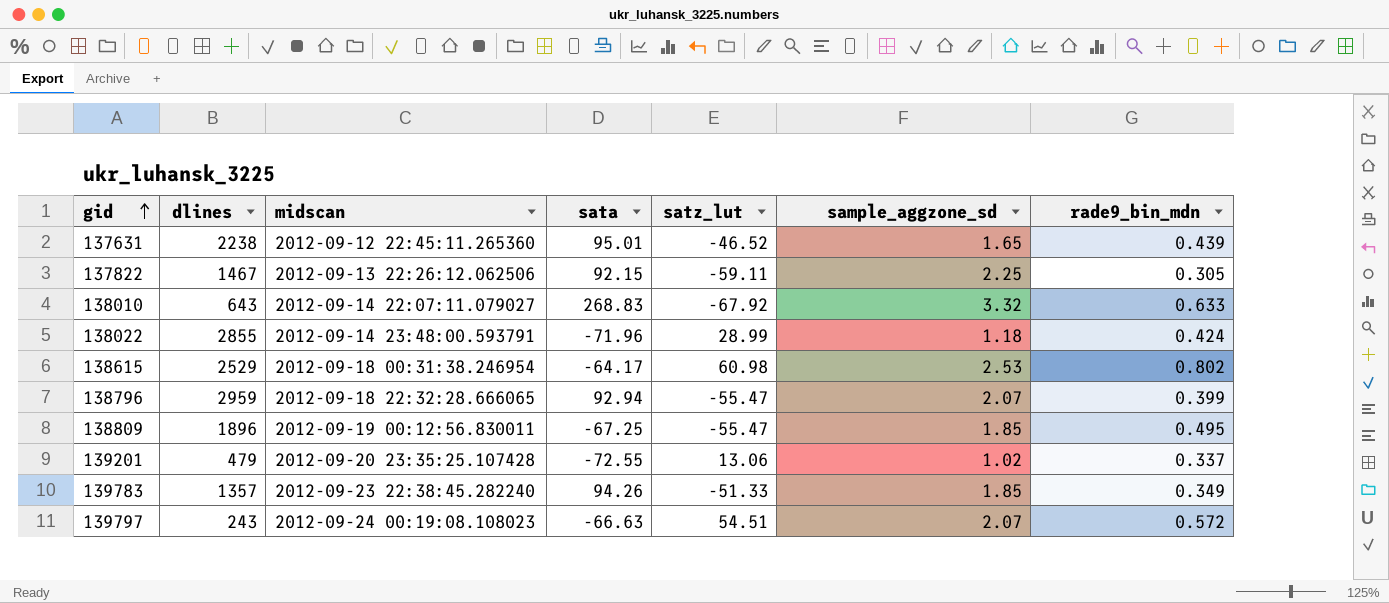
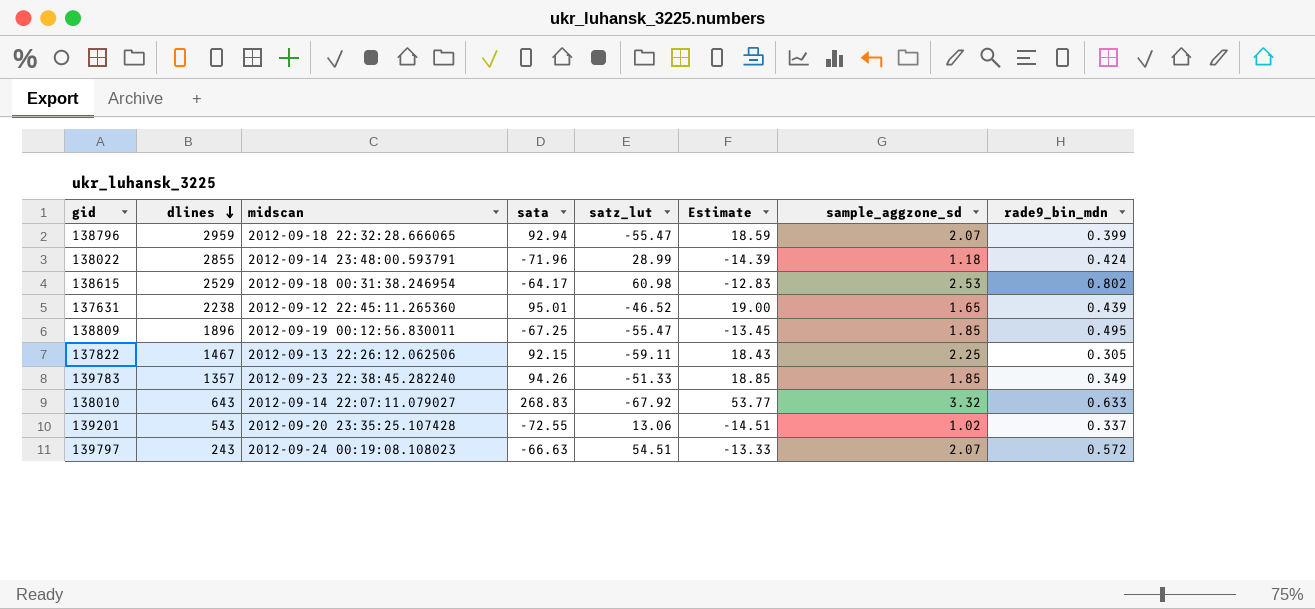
row order: gid ascending -> dlines descending
column Estimate | formula: none -> [sata] * 0.2
139201 | dlines: 479 -> 543

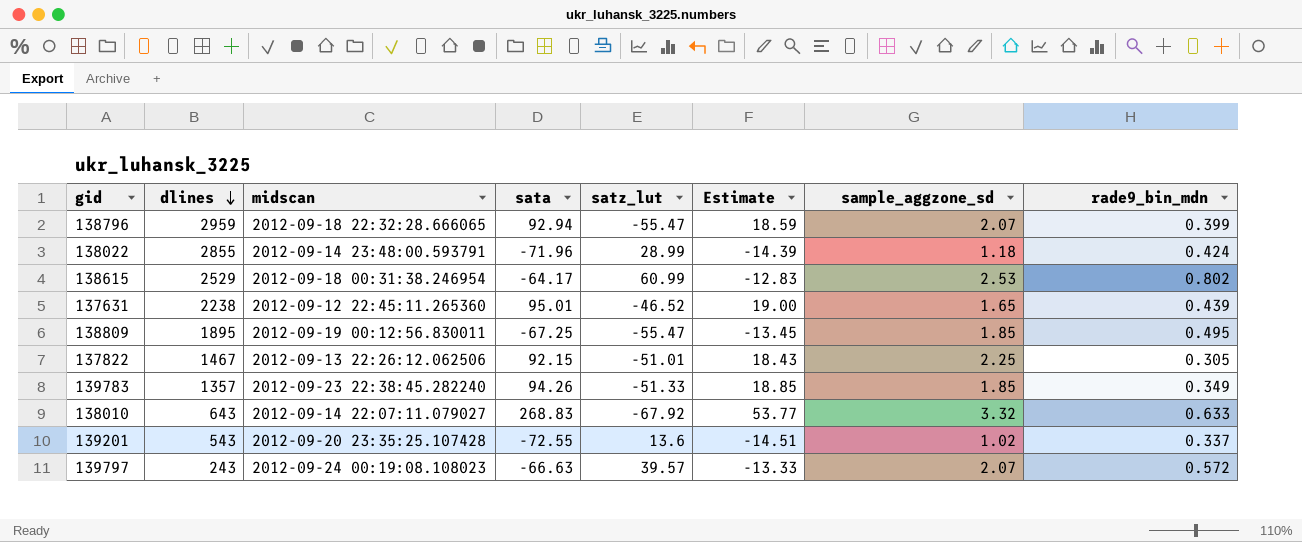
138615 | satz_lut: 60.98 -> 60.99
138809 | dlines: 1896 -> 1895
137822 | satz_lut: -59.11 -> -51.01
139201 | satz_lut: 13.06 -> 13.6
139797 | satz_lut: 54.51 -> 39.57

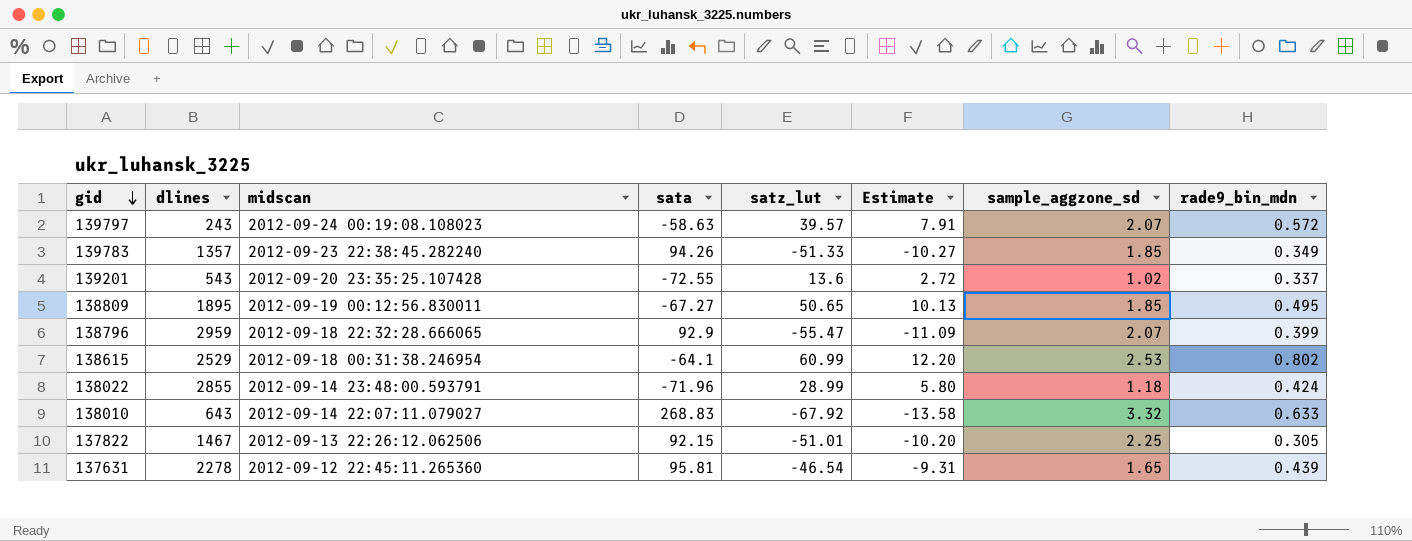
row order: dlines descending -> gid descending
column Estimate | formula: [sata] * 0.2 -> [satz_lut] * 0.2
139797 | sata: -66.63 -> -58.63
138809 | sata: -67.25 -> -67.27
138809 | satz_lut: -55.47 -> 50.65
138796 | sata: 92.94 -> 92.9
138615 | sata: -64.17 -> -64.1
137631 | dlines: 2238 -> 2278
137631 | sata: 95.01 -> 95.81
137631 | satz_lut: -46.52 -> -46.54

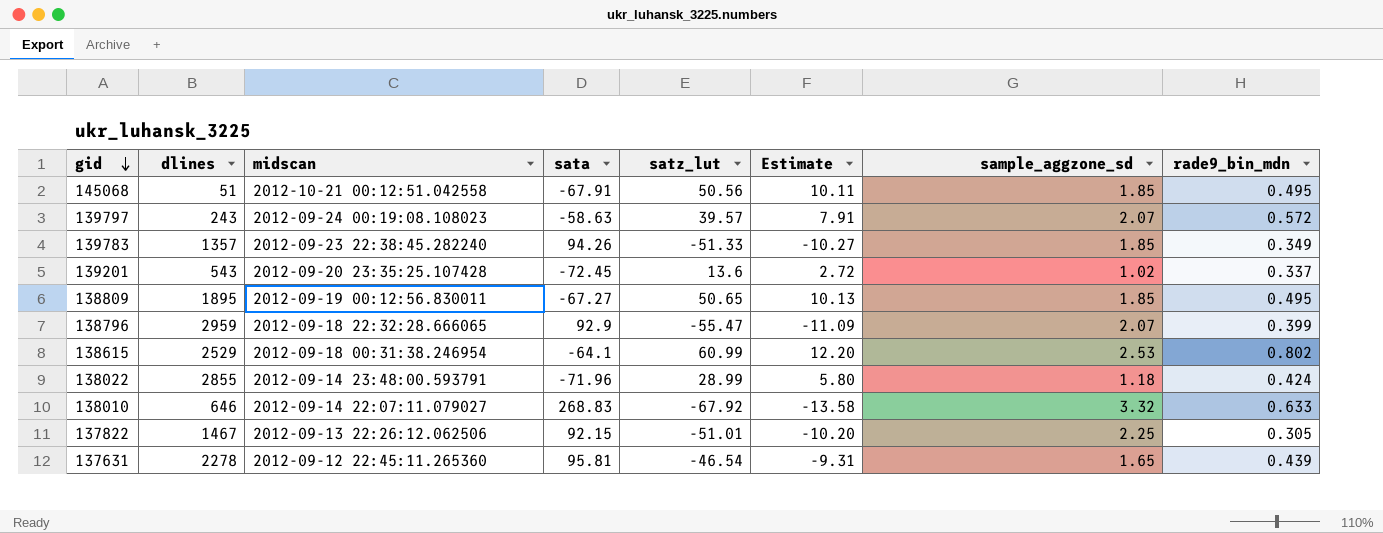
row 145068: none -> 51 | 2012-10-21 00:12:51.042558 | -67.91 | 50.56 | 10.11 | 1.85 | 0.495
139201 | sata: -72.55 -> -72.45
138010 | dlines: 643 -> 646

